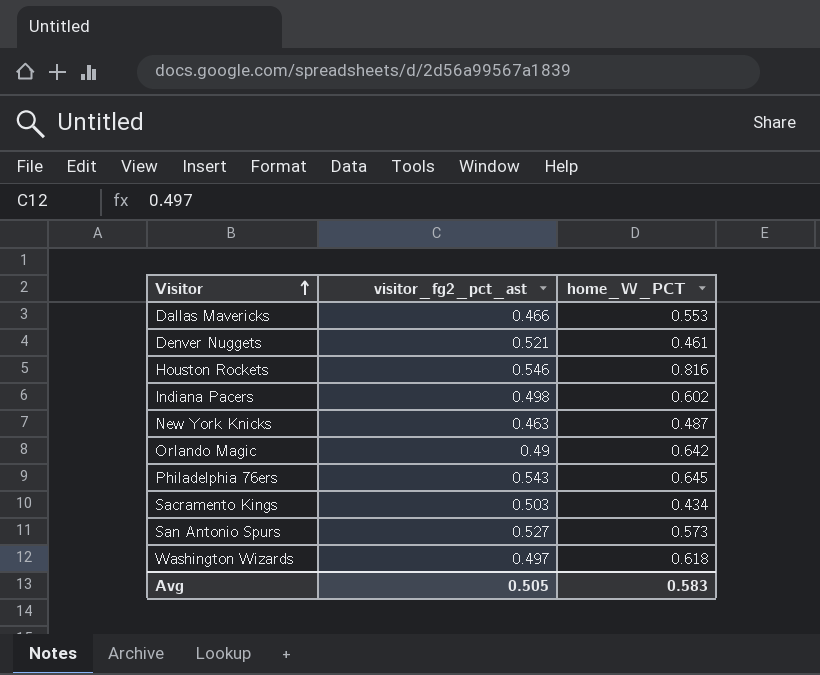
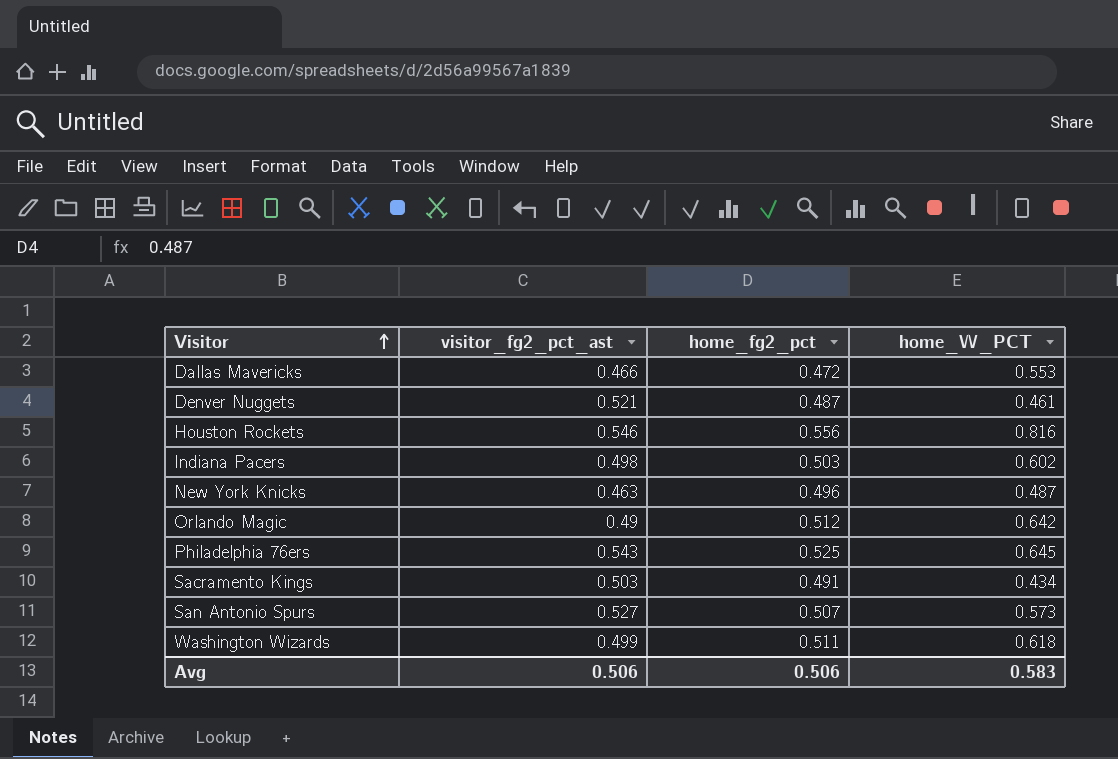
column home_fg2_pct | position: none -> 3
Washington Wizards | visitor_fg2_pct_ast: 0.497 -> 0.499
Avg | visitor_fg2_pct_ast: 0.505 -> 0.506

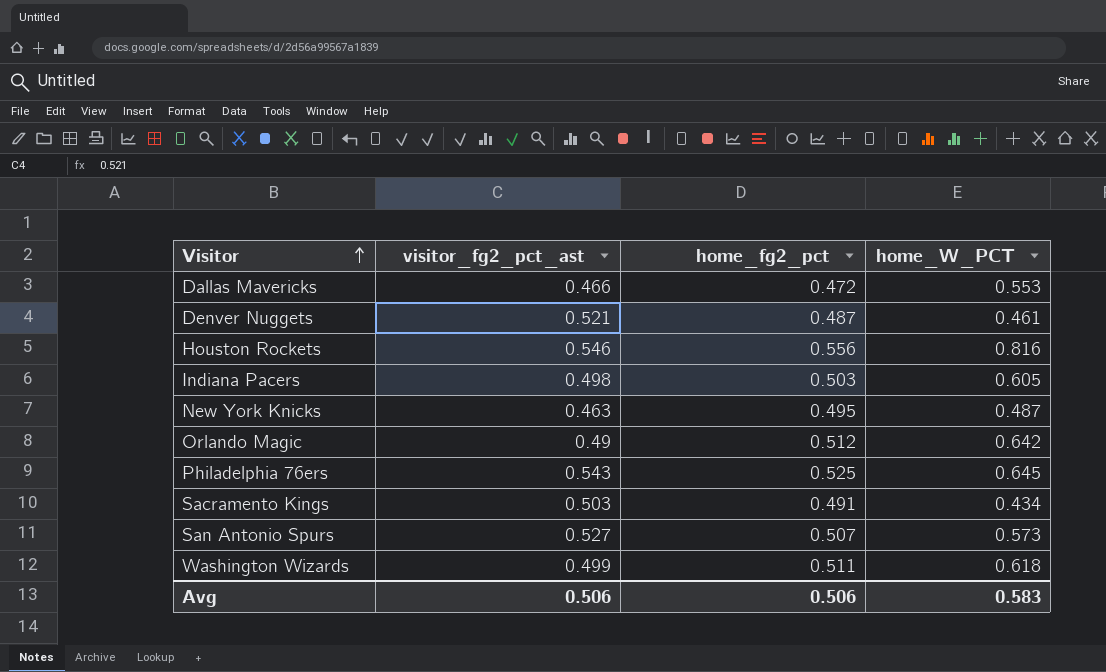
Indiana Pacers | home_W_PCT: 0.602 -> 0.605
New York Knicks | home_fg2_pct: 0.496 -> 0.495

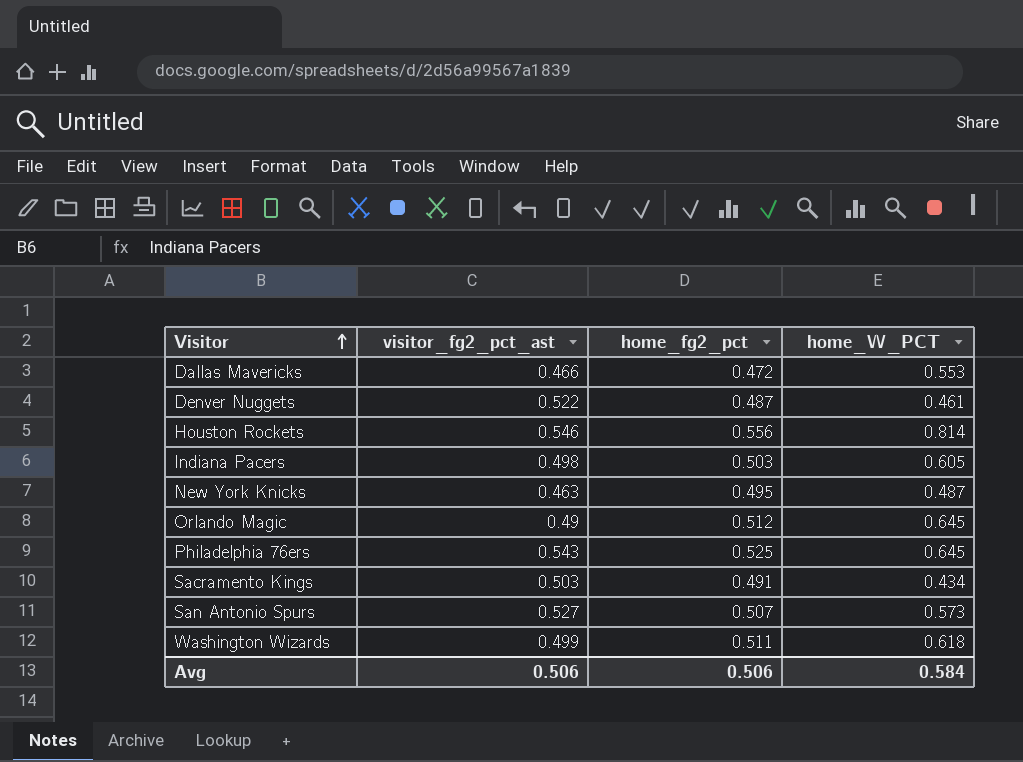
Denver Nuggets | visitor_fg2_pct_ast: 0.521 -> 0.522
Houston Rockets | home_W_PCT: 0.816 -> 0.814
Orlando Magic | home_W_PCT: 0.642 -> 0.645
Avg | home_W_PCT: 0.583 -> 0.584

